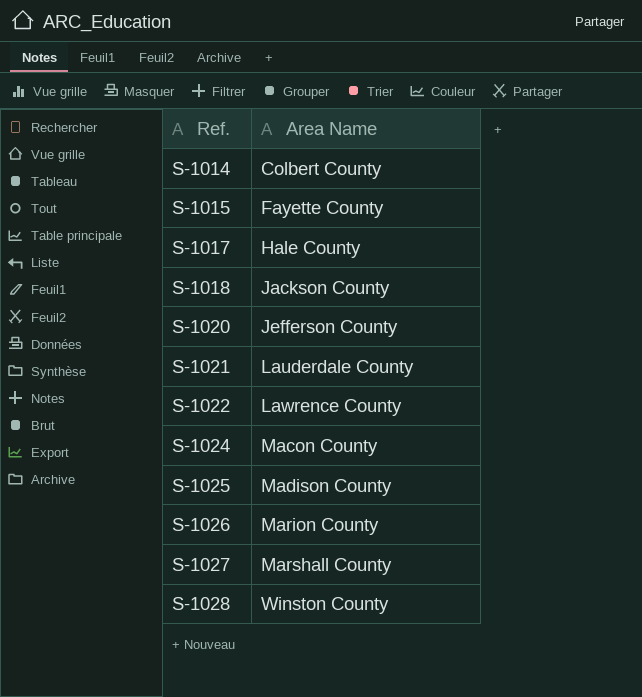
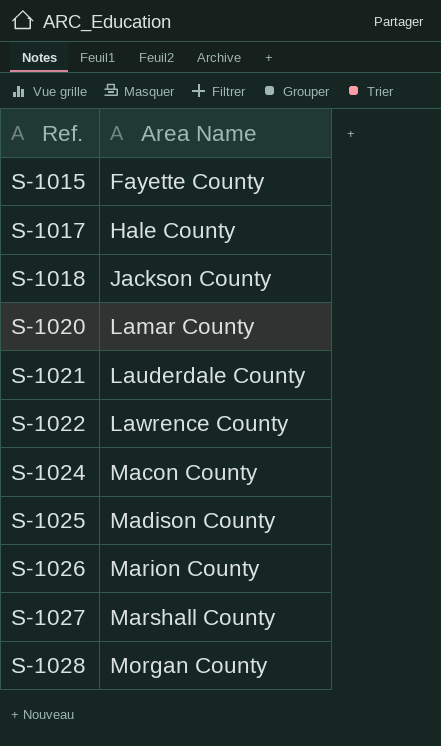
row S-1014: Colbert County -> none
S-1020 | Area Name: Jefferson County -> Lamar County
S-1028 | Area Name: Winston County -> Morgan County

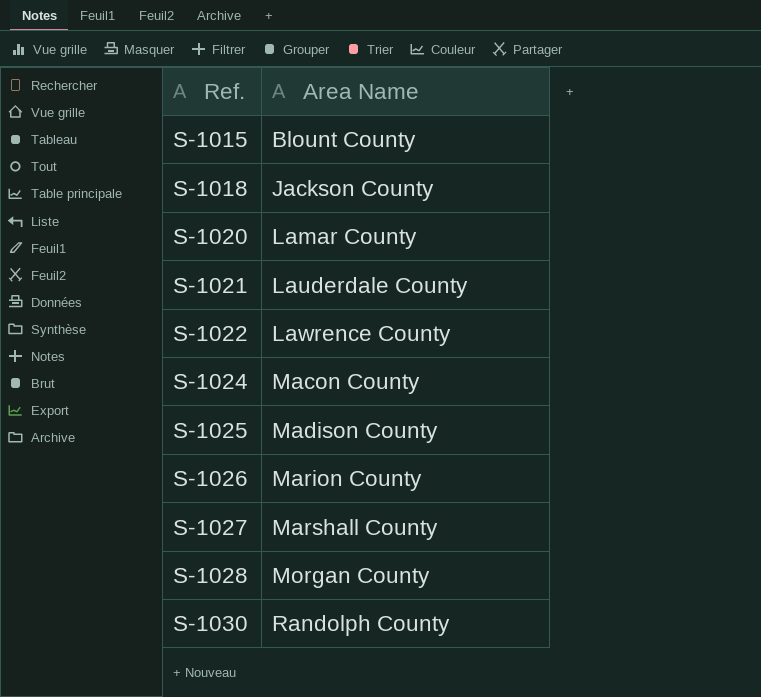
row S-1017: Hale County -> none
S-1015 | Area Name: Fayette County -> Blount County
row S-1030: none -> Randolph County

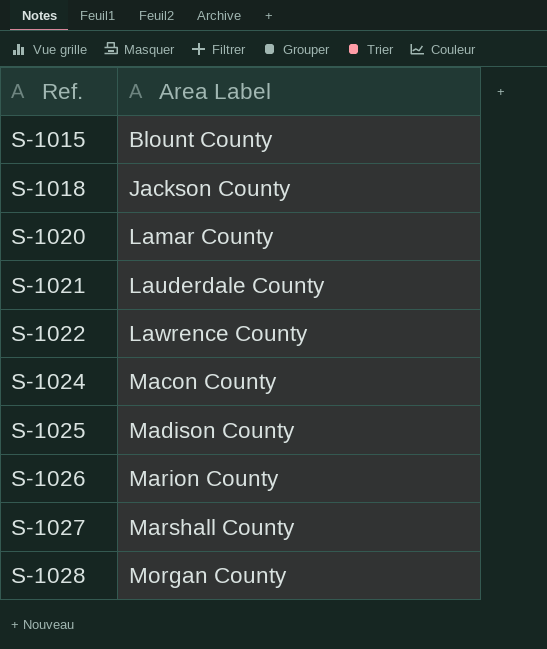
column name: Area Name -> Area Label
row S-1030: Randolph County -> none

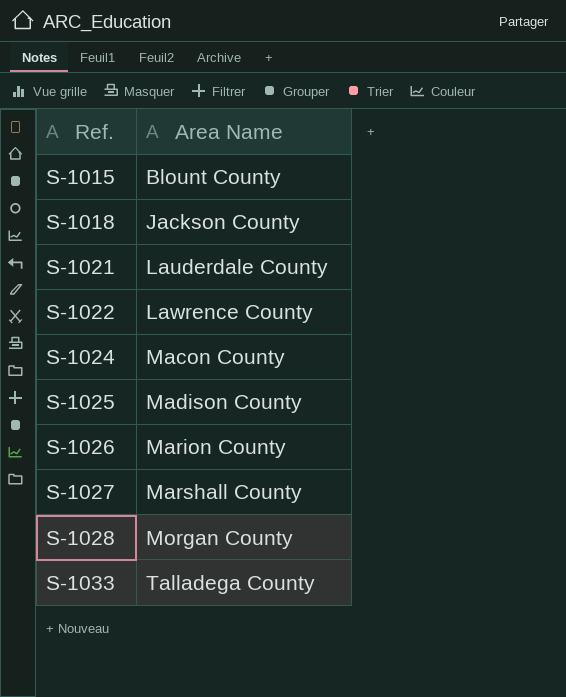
column name: Area Label -> Area Name
row S-1020: Lamar County -> none
row S-1033: none -> Talladega County

